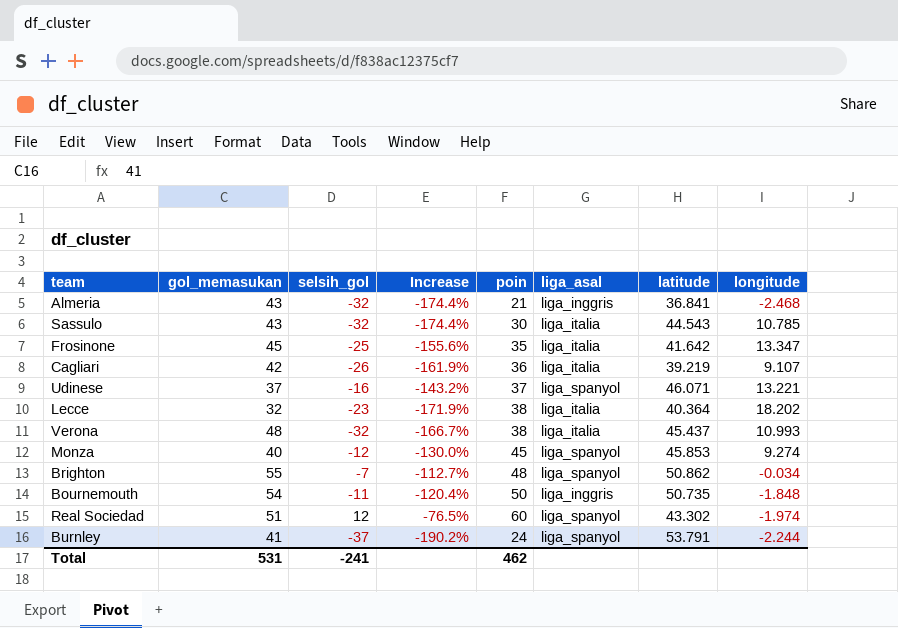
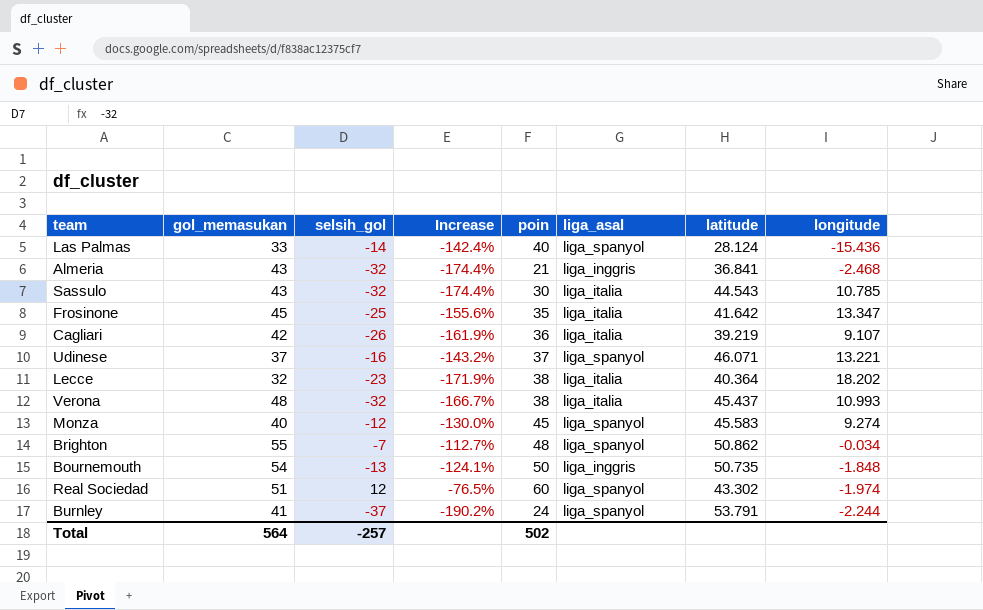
row Las Palmas: none -> 33 | -14 | -142.4% | 40 | liga_spanyol | 28.124 | -15.436
Monza | latitude: 45.853 -> 45.583
Bournemouth | selsih_gol: -11 -> -13
Bournemouth | Increase: -120.4% -> -124.1%
Total | gol_memasukan: 531 -> 564
Total | selsih_gol: -241 -> -257
Total | poin: 462 -> 502

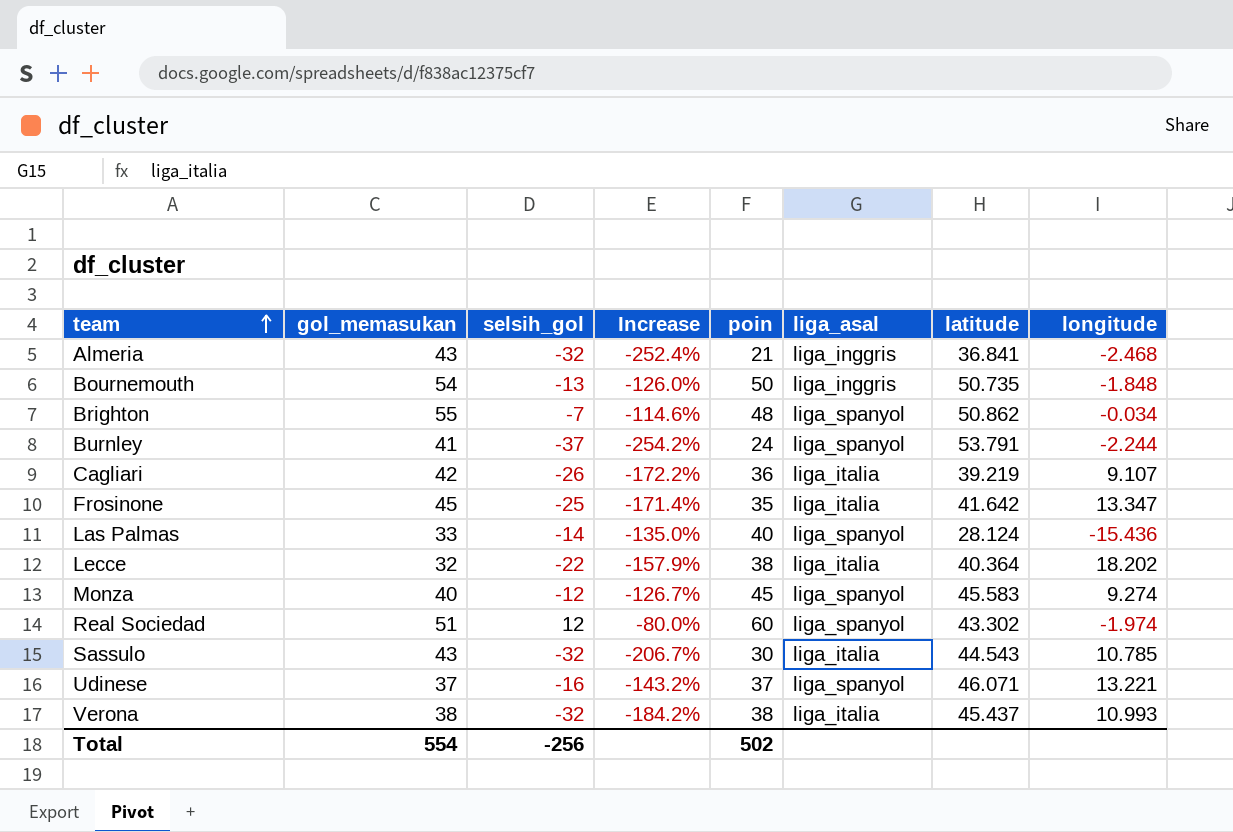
row order: none -> team ascending
column Increase | formula: ([selsih_gol] - [gol_memasukan]) / [gol_memasukan] -> ([selsih_gol] - [poin]) / [poin]
Lecce | selsih_gol: -23 -> -22
Verona | gol_memasukan: 48 -> 38
Total | gol_memasukan: 564 -> 554
Total | selsih_gol: -257 -> -256

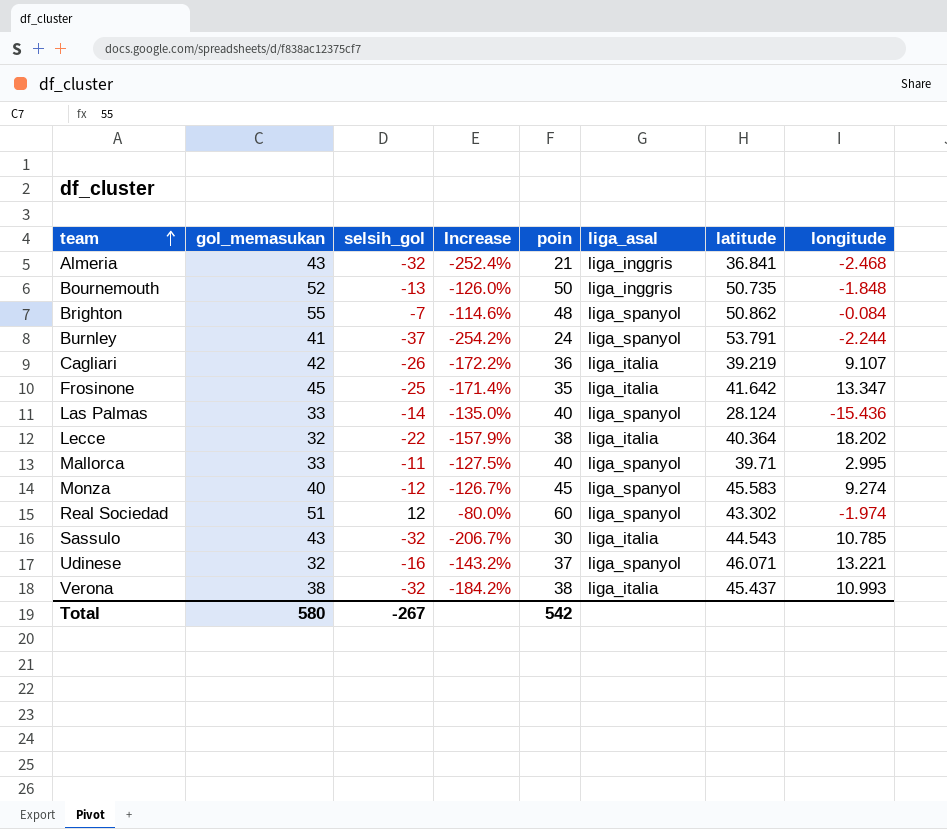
Bournemouth | gol_memasukan: 54 -> 52
Brighton | longitude: -0.034 -> -0.084
row Mallorca: none -> 33 | -11 | -127.5% | 40 | liga_spanyol | 39.71 | 2.995
Udinese | gol_memasukan: 37 -> 32
Total | gol_memasukan: 554 -> 580
Total | selsih_gol: -256 -> -267
Total | poin: 502 -> 542

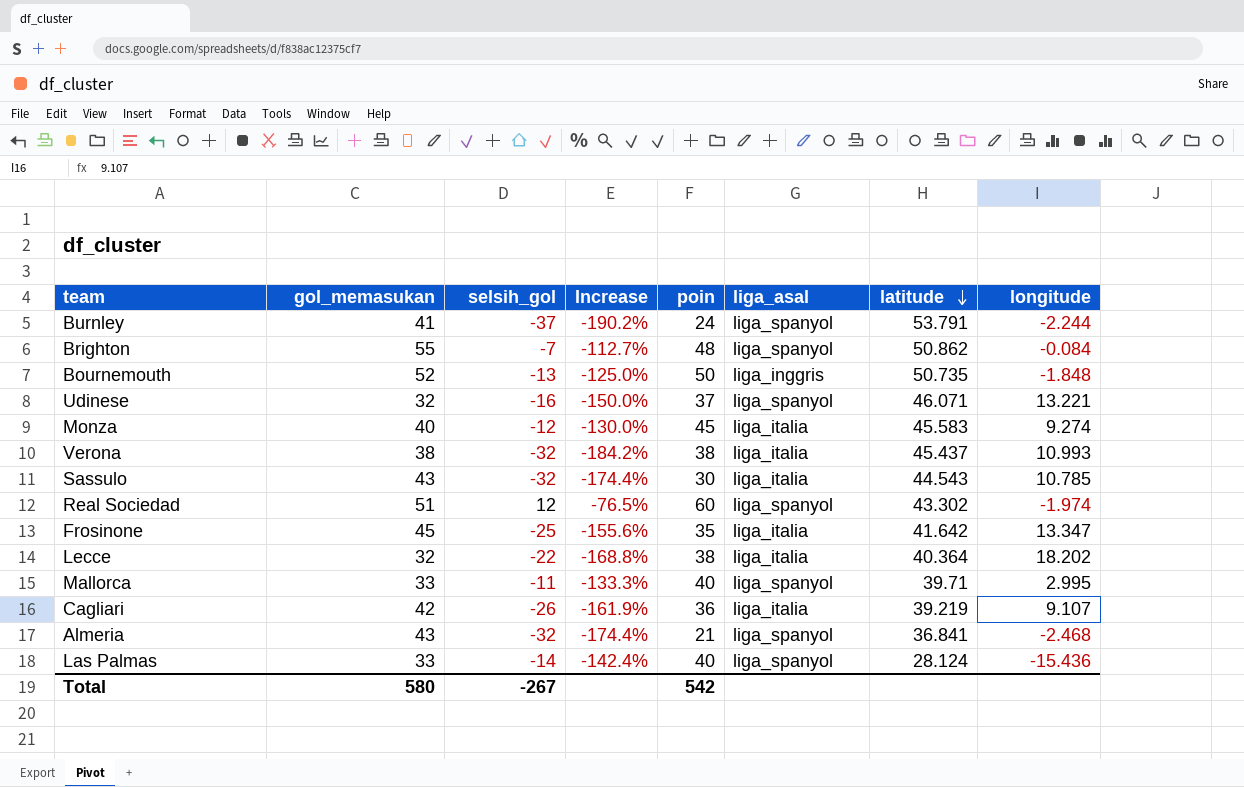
row order: team ascending -> latitude descending
column Increase | formula: ([selsih_gol] - [poin]) / [poin] -> ([selsih_gol] - [gol_memasukan]) / [gol_memasukan]
Monza | liga_asal: liga_spanyol -> liga_italia
Almeria | liga_asal: liga_inggris -> liga_spanyol

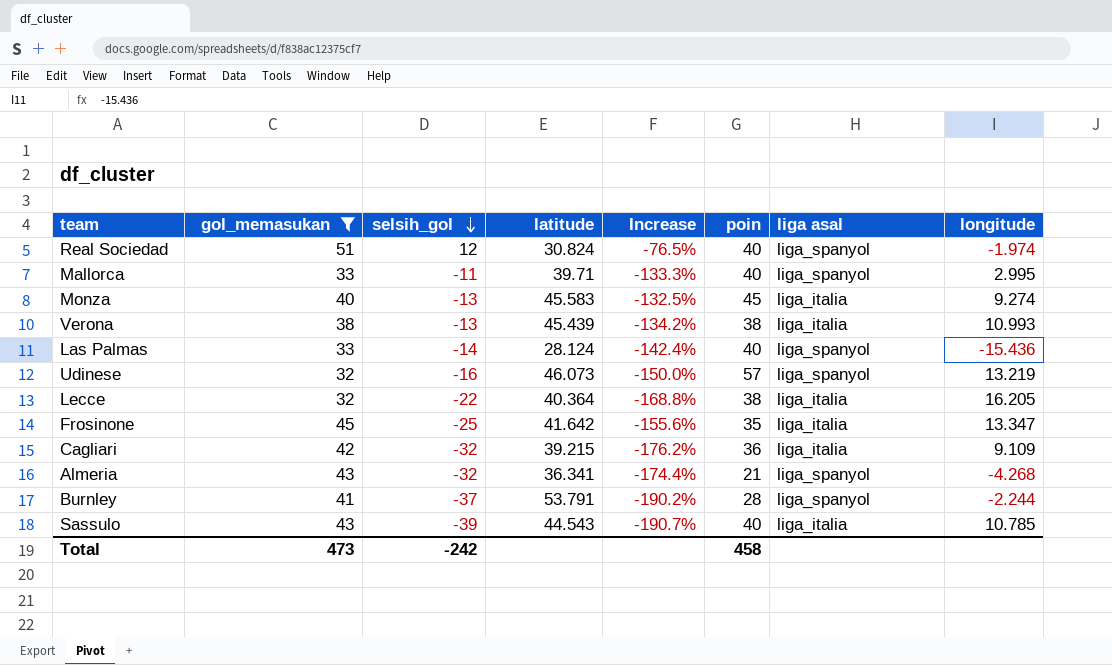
filter: none -> gol_memasukan <= 51
row order: latitude descending -> selsih_gol descending
column latitude | position: 7 -> 4
column name: liga_asal -> liga asal
Real Sociedad | latitude: 43.302 -> 30.824
Real Sociedad | poin: 60 -> 40
Monza | selsih_gol: -12 -> -13
Monza | Increase: -130.0% -> -132.5%
Verona | selsih_gol: -32 -> -13
Verona | latitude: 45.437 -> 45.439
Verona | Increase: -184.2% -> -134.2%
Udinese | latitude: 46.071 -> 46.073
Udinese | poin: 37 -> 57
Udinese | longitude: 13.221 -> 13.219
Lecce | longitude: 18.202 -> 16.205
Cagliari | selsih_gol: -26 -> -32
Cagliari | latitude: 39.219 -> 39.215
Cagliari | Increase: -161.9% -> -176.2%
Cagliari | longitude: 9.107 -> 9.109
Almeria | latitude: 36.841 -> 36.341
Almeria | longitude: -2.468 -> -4.268
Burnley | poin: 24 -> 28
Sassulo | selsih_gol: -32 -> -39
Sassulo | Increase: -174.4% -> -190.7%
Sassulo | poin: 30 -> 40
Total | gol_memasukan: 580 -> 473
Total | selsih_gol: -267 -> -242
Total | poin: 542 -> 458

